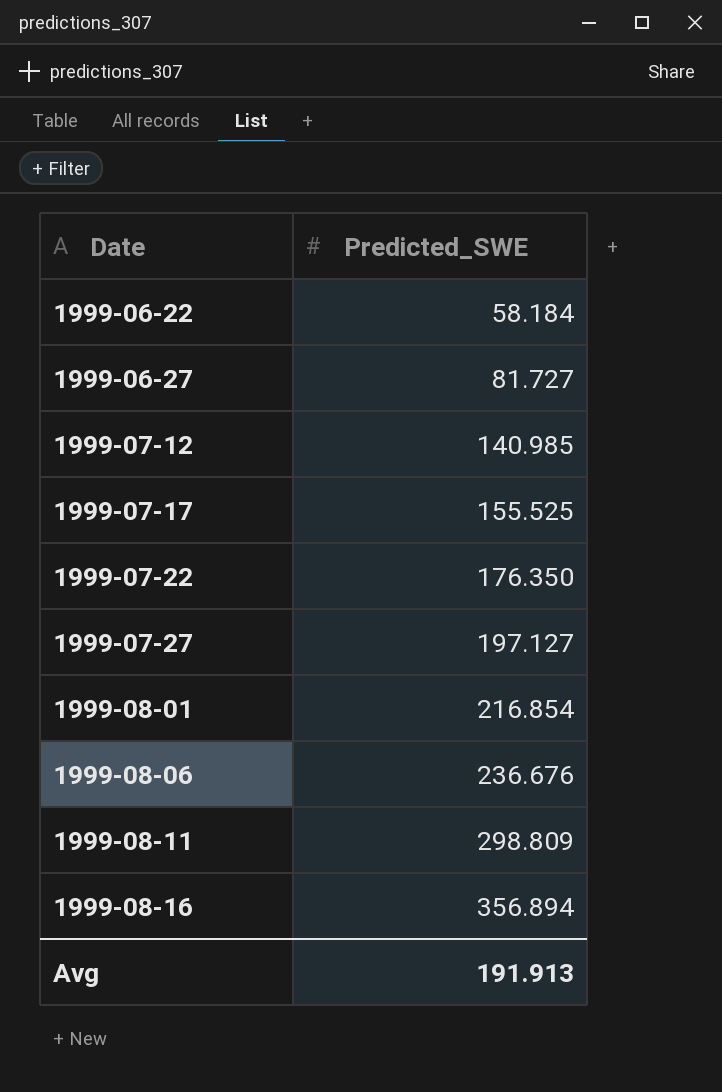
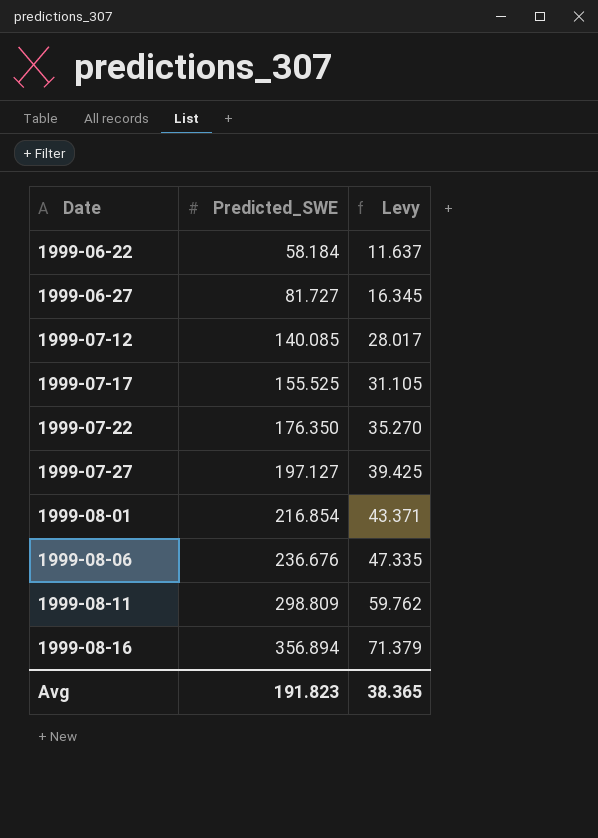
column Levy | formula: none -> [Predicted_SWE] * 0.2
1999-07-12 | Predicted_SWE: 140.985 -> 140.085
Avg | Predicted_SWE: 191.913 -> 191.823

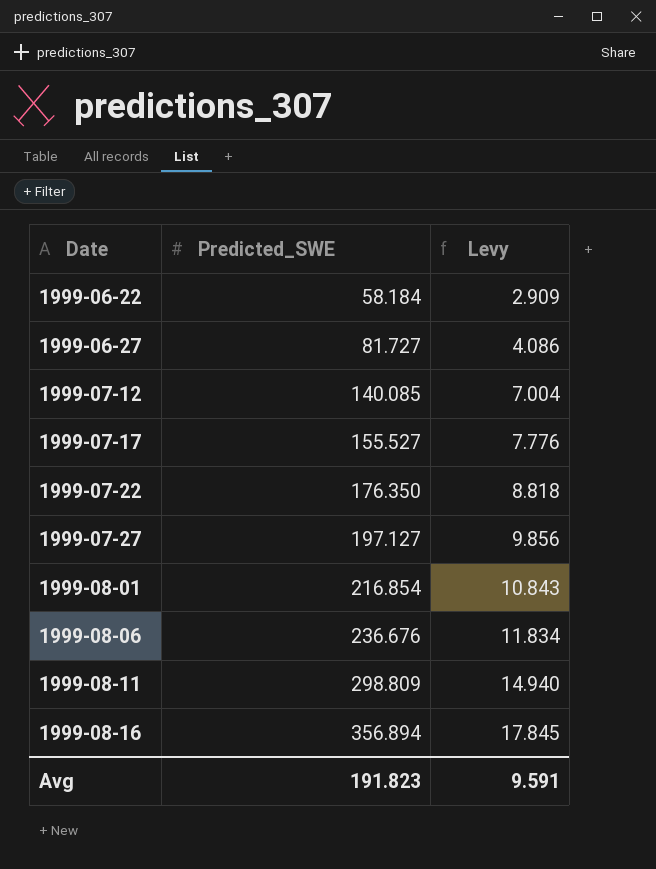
column Levy | formula: [Predicted_SWE] * 0.2 -> [Predicted_SWE] * 0.05
1999-07-17 | Predicted_SWE: 155.525 -> 155.527
Avg | Levy: 38.365 -> 9.591

